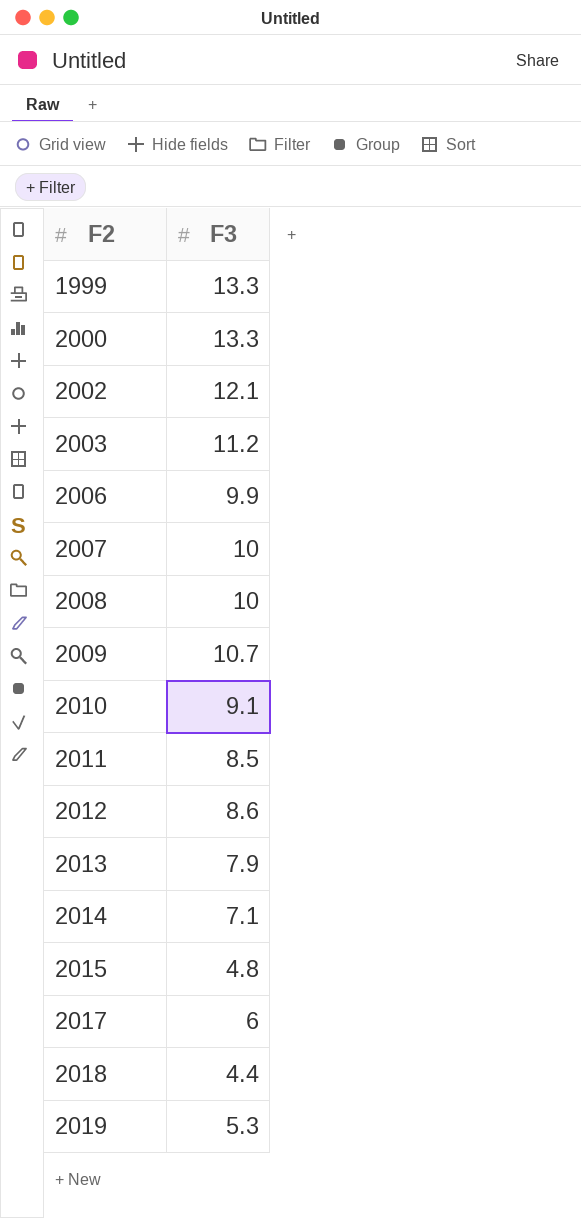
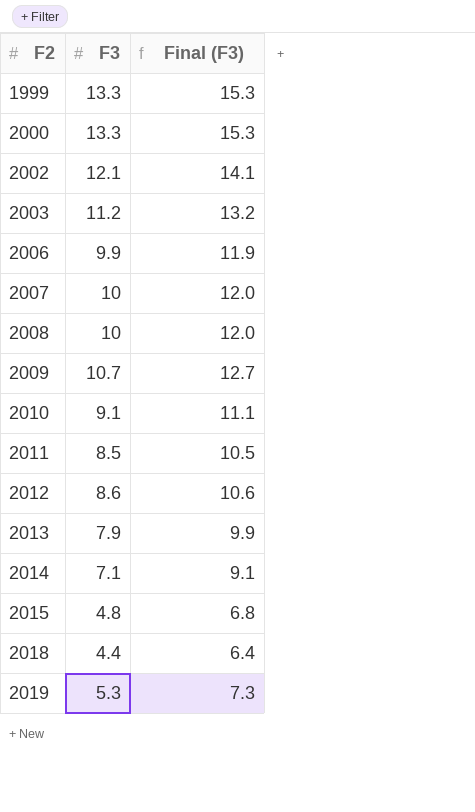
column Final (F3) | formula: none -> [F3] + 2
row 2017: 6 -> none

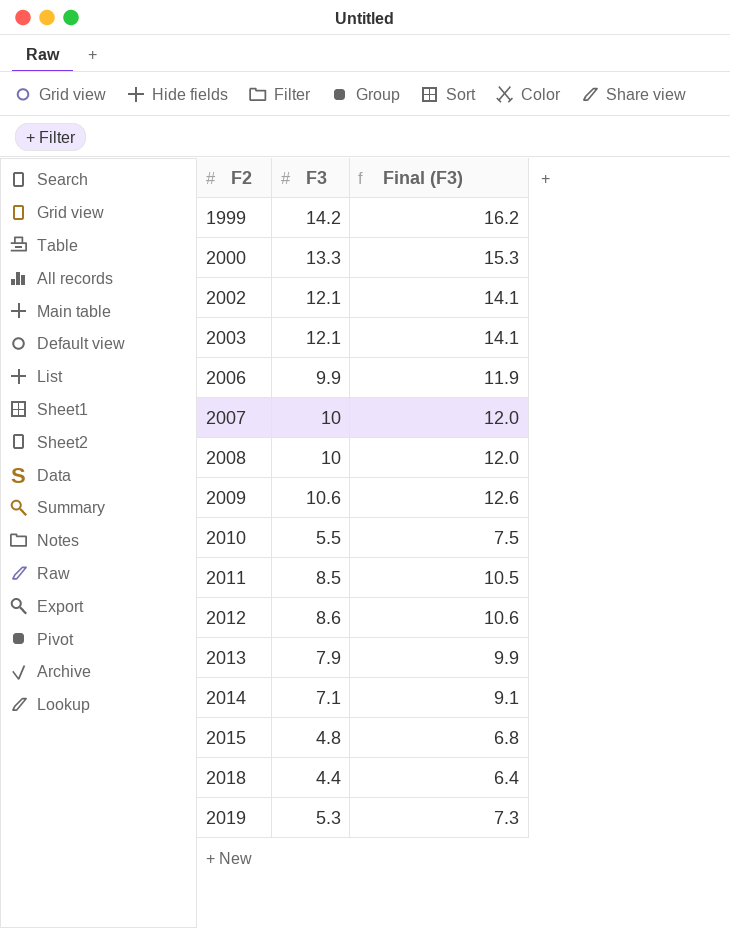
1999 | F3: 13.3 -> 14.2
1999 | Final (F3): 15.3 -> 16.2
2003 | F3: 11.2 -> 12.1
2003 | Final (F3): 13.2 -> 14.1
2009 | F3: 10.7 -> 10.6
2009 | Final (F3): 12.7 -> 12.6
2010 | F3: 9.1 -> 5.5
2010 | Final (F3): 11.1 -> 7.5

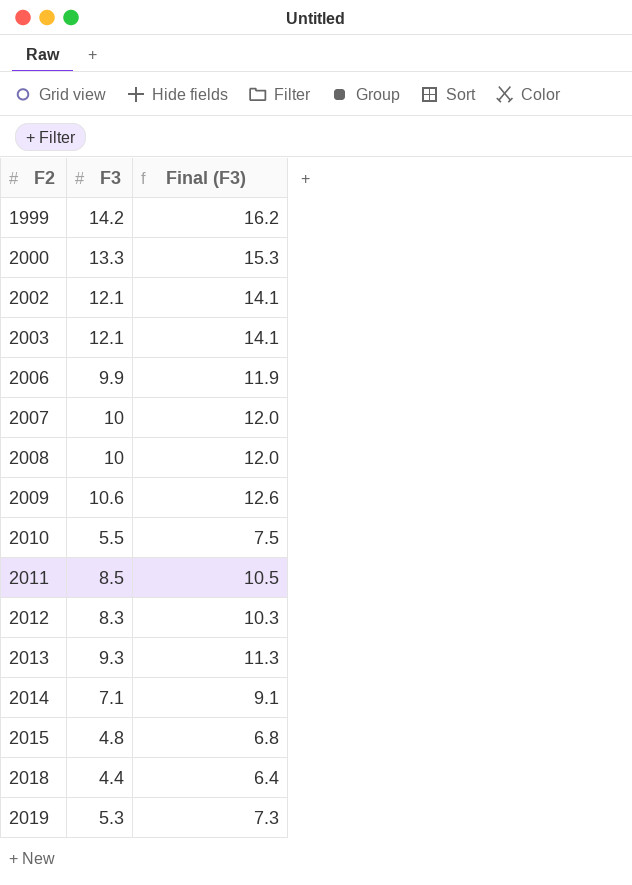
2012 | F3: 8.6 -> 8.3
2012 | Final (F3): 10.6 -> 10.3
2013 | F3: 7.9 -> 9.3
2013 | Final (F3): 9.9 -> 11.3

